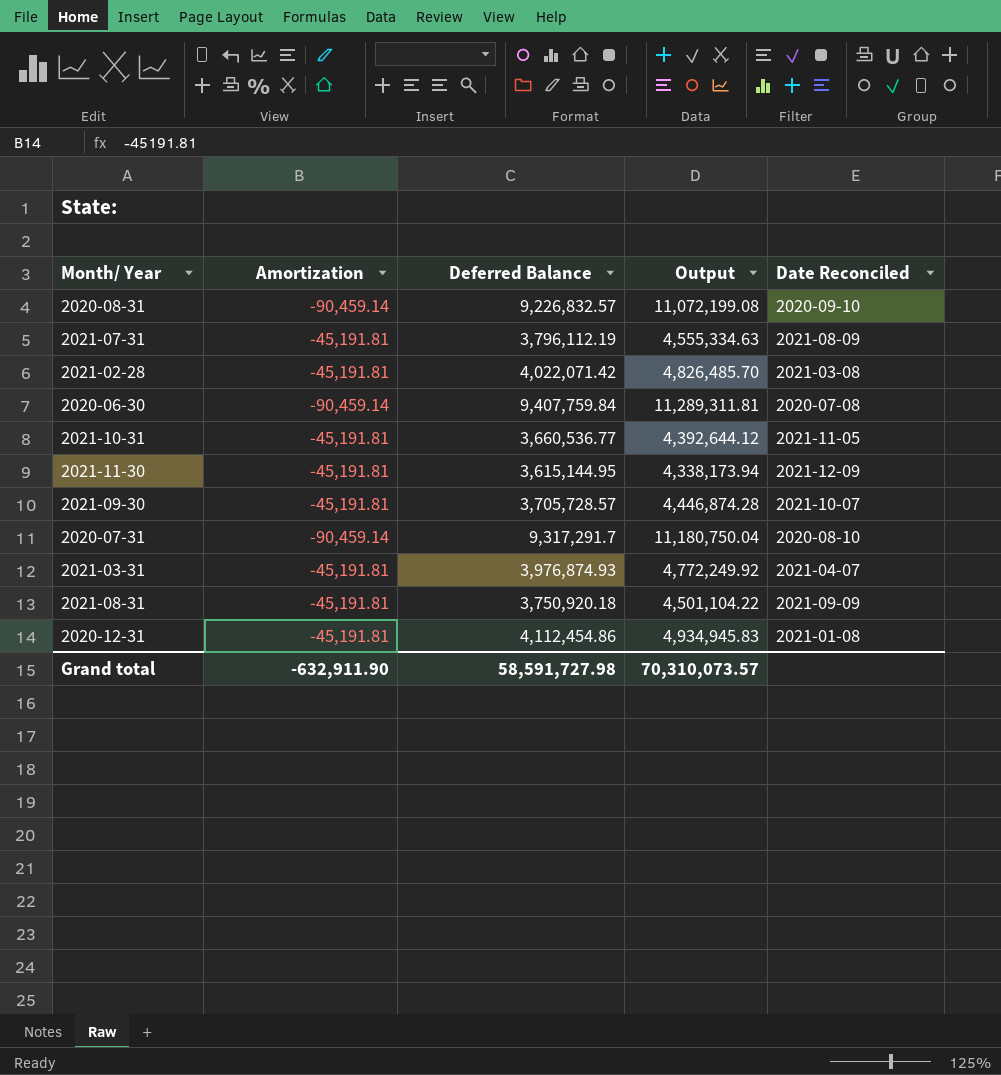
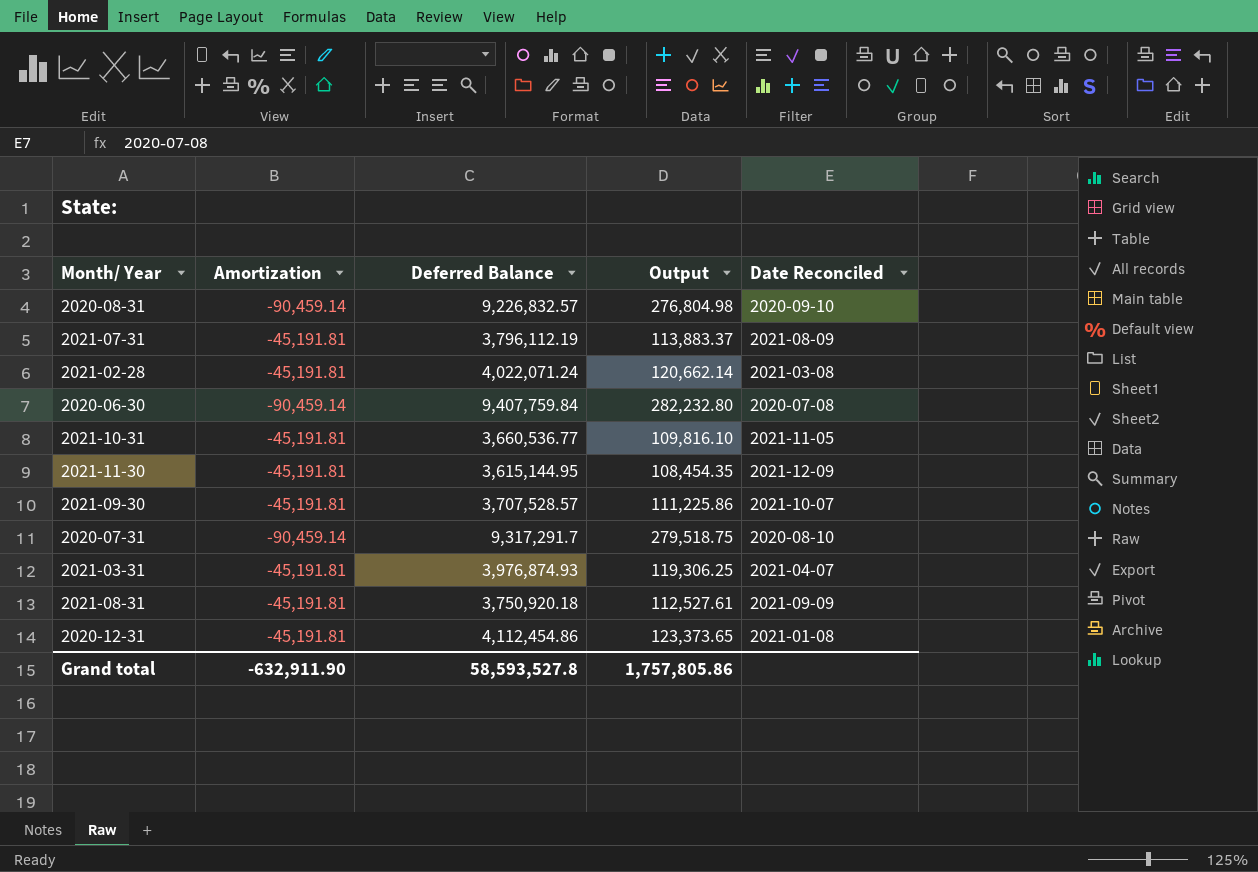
column Output | formula: [Deferred Balance] * 1.2 -> [Deferred Balance] * 0.03
2021-02-28 | Deferred Balance: 4,022,071.42 -> 4,022,071.24
2021-09-30 | Deferred Balance: 3,705,728.57 -> 3,707,528.57
Grand total | Deferred Balance: 58,591,727.98 -> 58,593,527.8
Grand total | Output: 70,310,073.57 -> 1,757,805.86

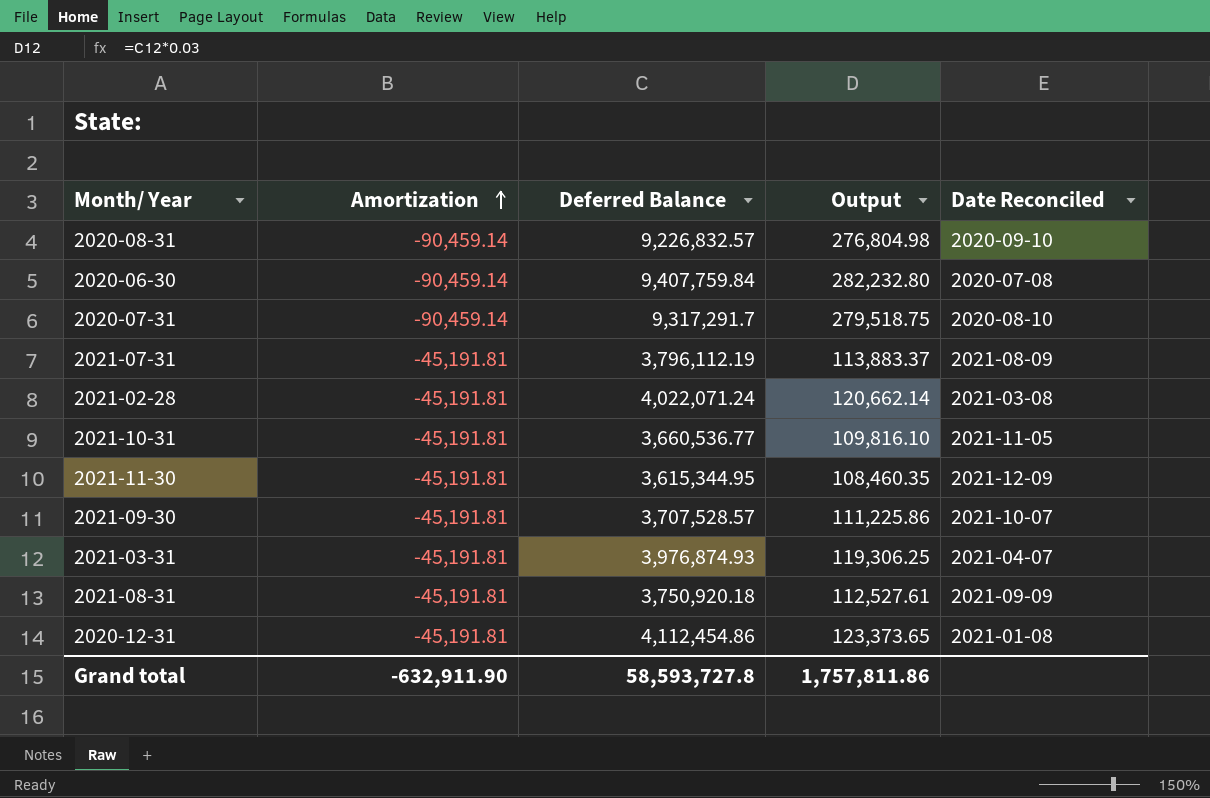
row order: none -> Amortization ascending
2021-11-30 | Deferred Balance: 3,615,144.95 -> 3,615,344.95
2021-11-30 | Output: 108,454.35 -> 108,460.35
Grand total | Deferred Balance: 58,593,527.8 -> 58,593,727.8
Grand total | Output: 1,757,805.86 -> 1,757,811.86

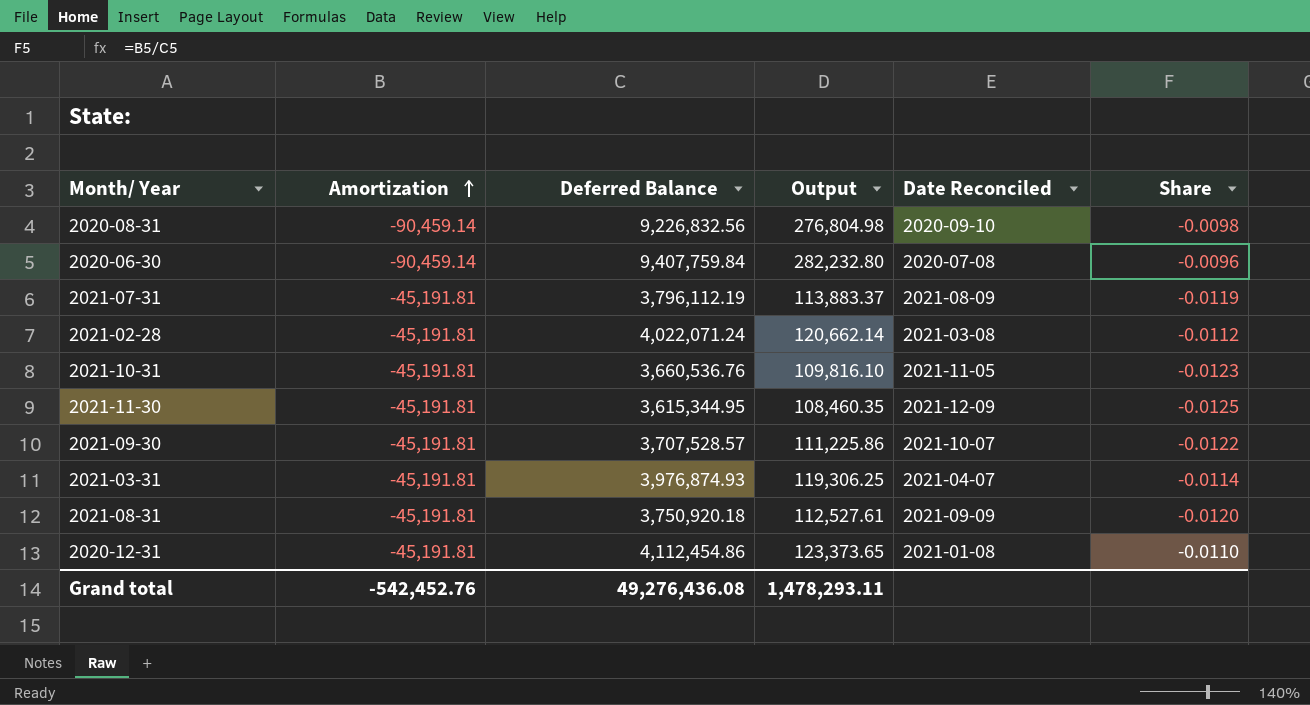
column Share | formula: none -> [Amortization] / [Deferred Balance]
row 2020-07-31: -90,459.14 | 9,317,291.7 | 279,518.75 | 2020-08-10 -> none
2020-08-31 | Deferred Balance: 9,226,832.57 -> 9,226,832.56
2021-10-31 | Deferred Balance: 3,660,536.77 -> 3,660,536.76
Grand total | Amortization: -632,911.90 -> -542,452.76
Grand total | Deferred Balance: 58,593,727.8 -> 49,276,436.08
Grand total | Output: 1,757,811.86 -> 1,478,293.11

